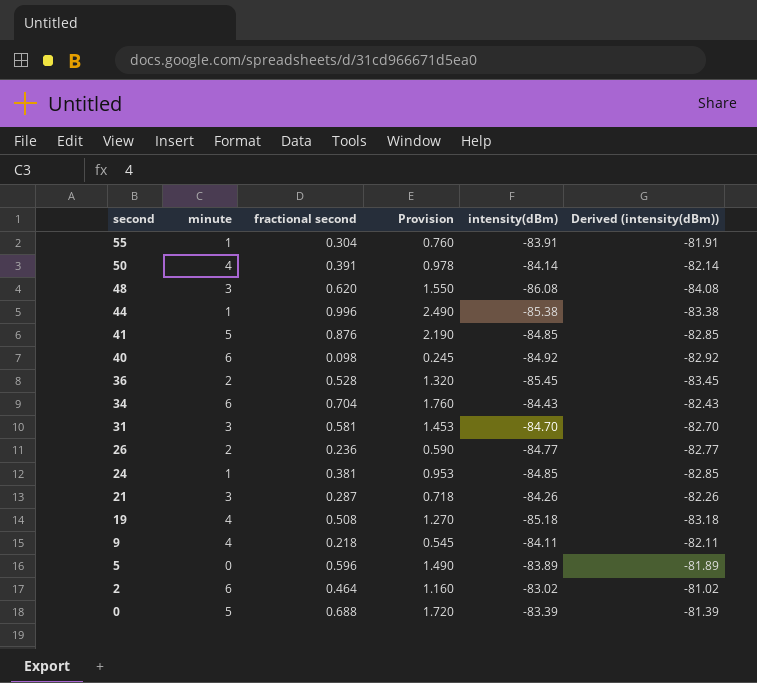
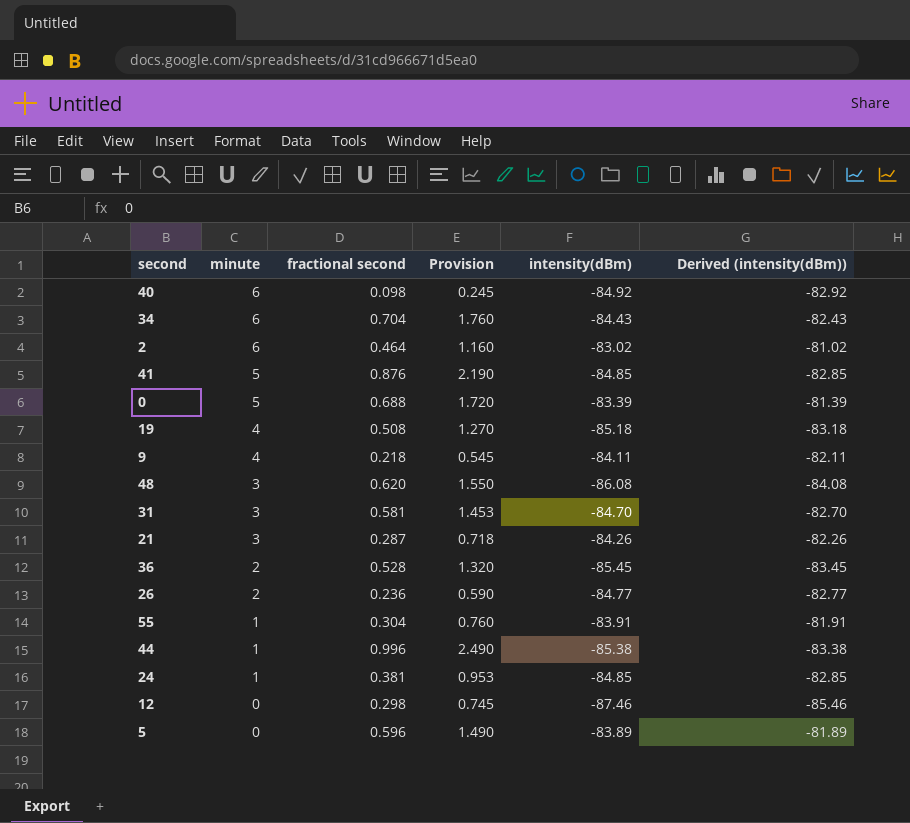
row order: second descending -> minute descending
row 50: 4 | 0.391 | 0.978 | -84.14 | -82.14 -> none
row 12: none -> 0 | 0.298 | 0.745 | -87.46 | -85.46

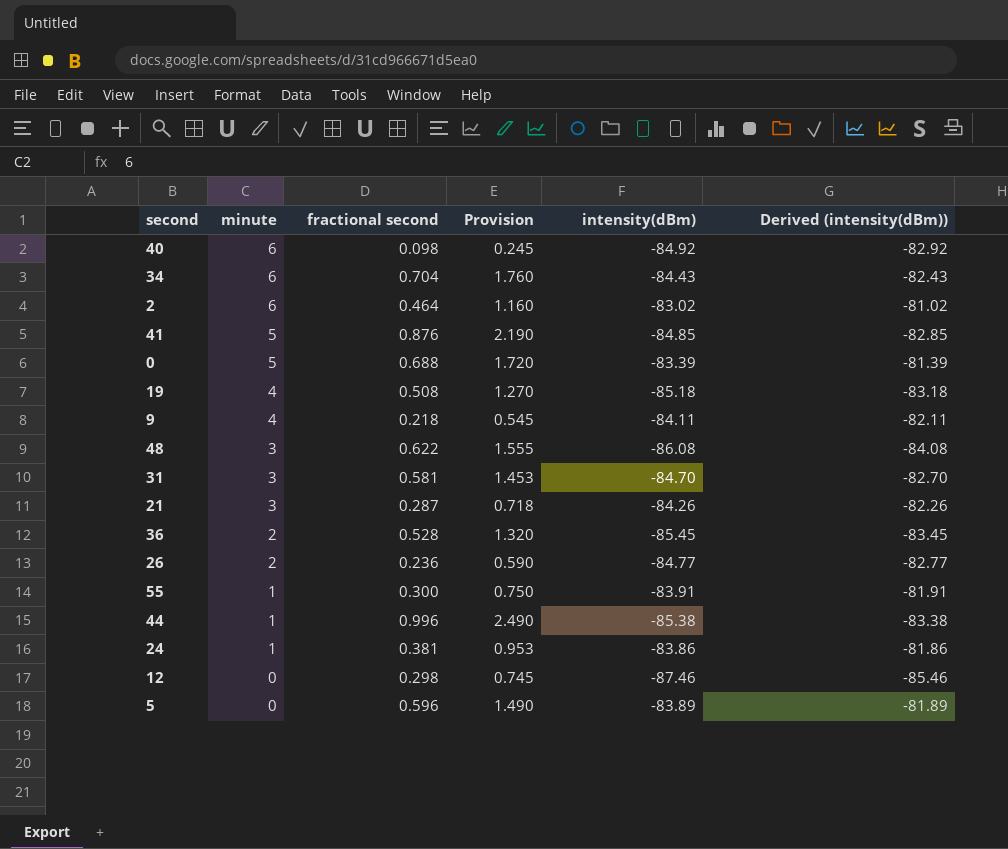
48 | fractional second: 0.620 -> 0.622
48 | Provision: 1.550 -> 1.555
55 | fractional second: 0.304 -> 0.300
55 | Provision: 0.760 -> 0.750
24 | intensity(dBm): -84.85 -> -83.86
24 | Derived (intensity(dBm)): -82.85 -> -81.86

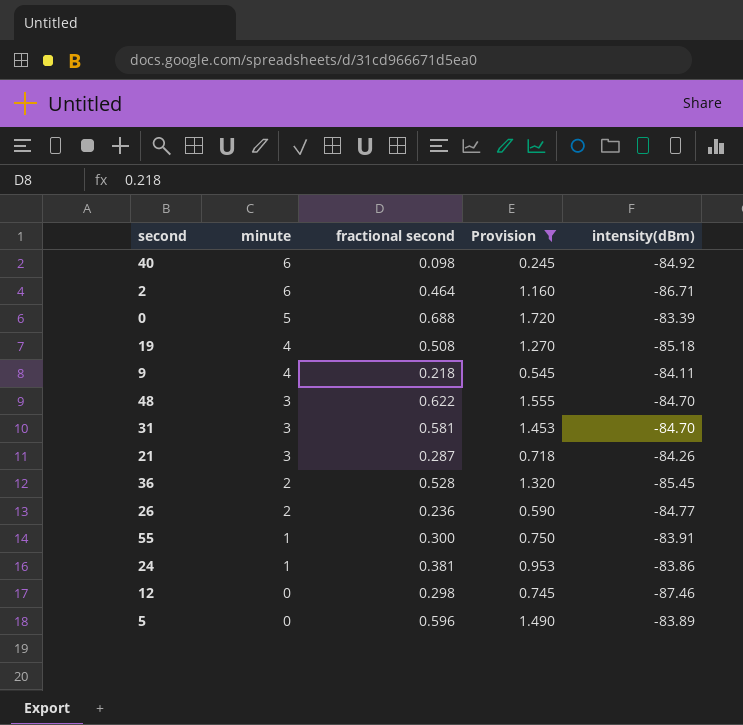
filter: none -> Provision <= 1.720
column Derived (intensity(dBm)) | formula: [intensity(dBm)] + 2 -> none
2 | intensity(dBm): -83.02 -> -86.71
48 | intensity(dBm): -86.08 -> -84.70

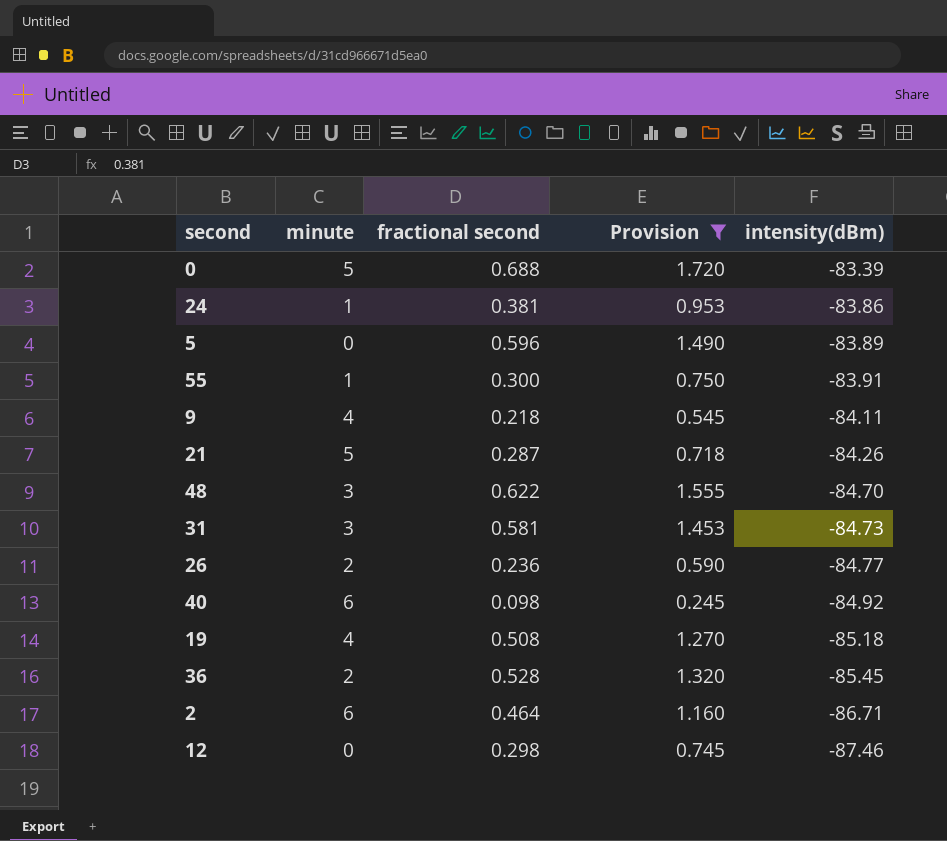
row order: minute descending -> intensity(dBm) descending
21 | minute: 3 -> 5
31 | intensity(dBm): -84.70 -> -84.73

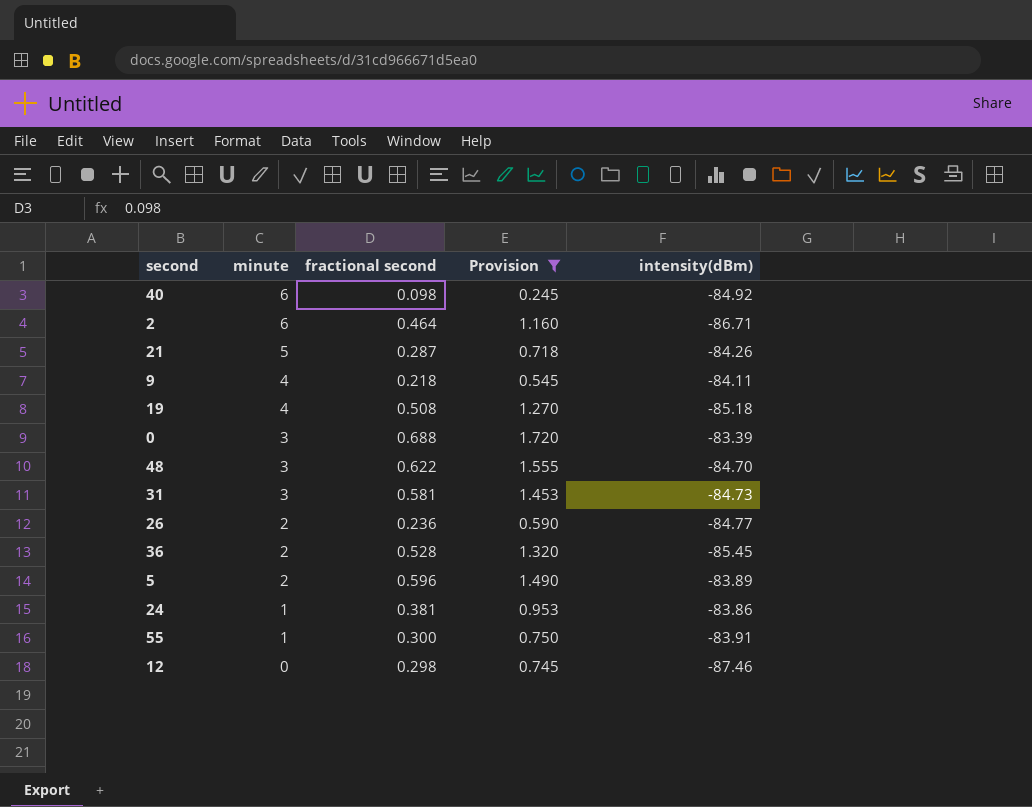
row order: intensity(dBm) descending -> minute descending
0 | minute: 5 -> 3
5 | minute: 0 -> 2

